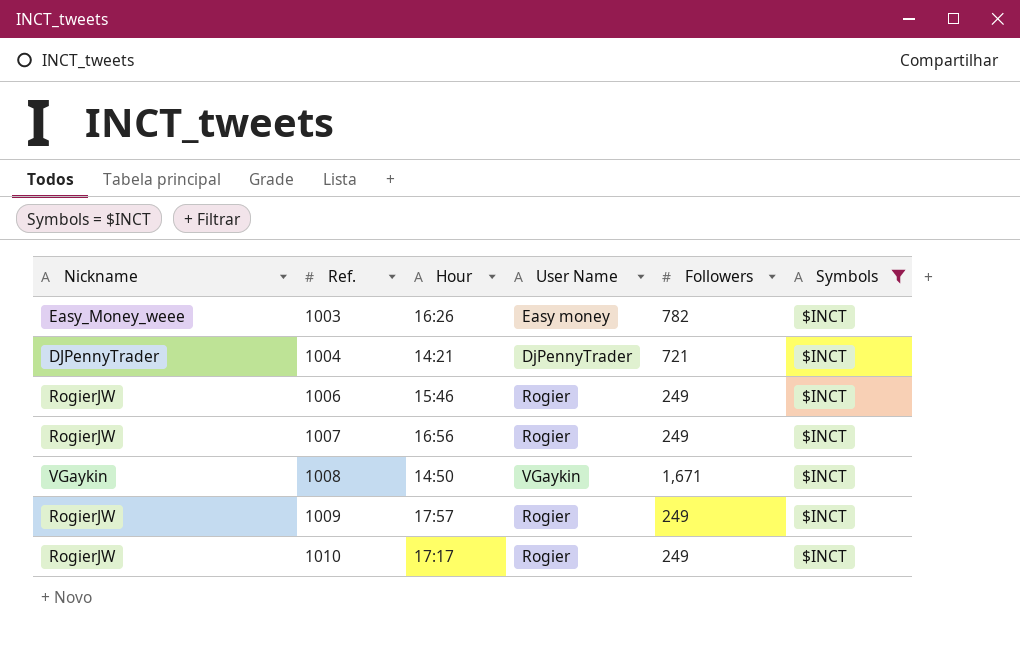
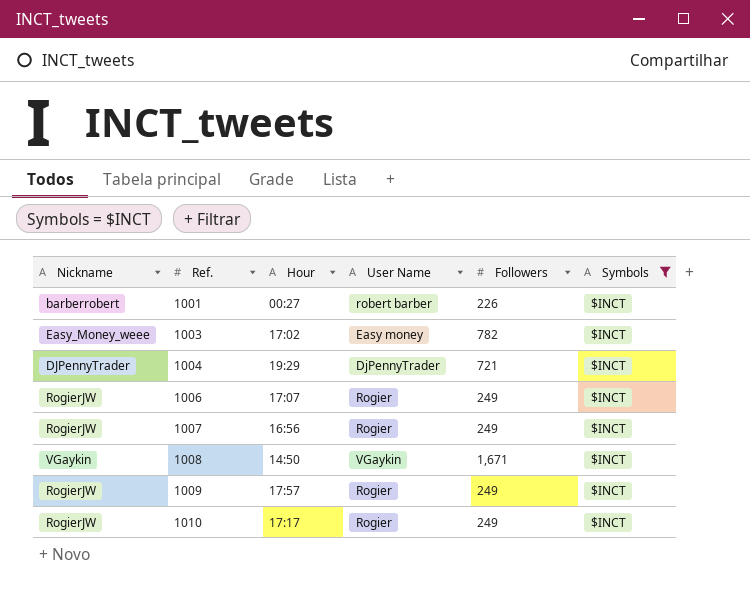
row 1001: none -> barberrobert | 00:27 | robert barber | 226 | $INCT
1003 | Hour: 16:26 -> 17:02
1004 | Hour: 14:21 -> 19:29
1006 | Hour: 15:46 -> 17:07

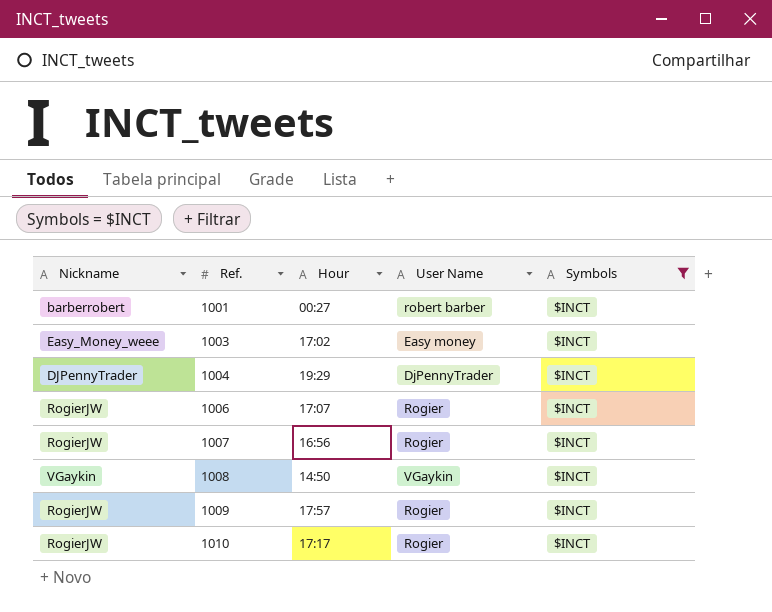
column Followers | position: 5 -> none

